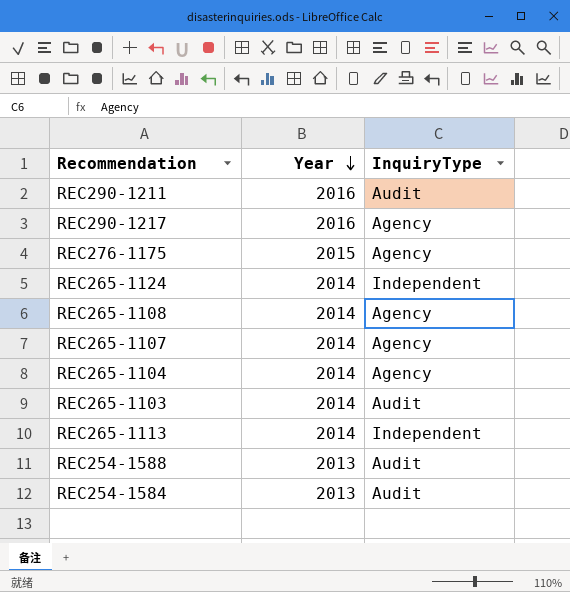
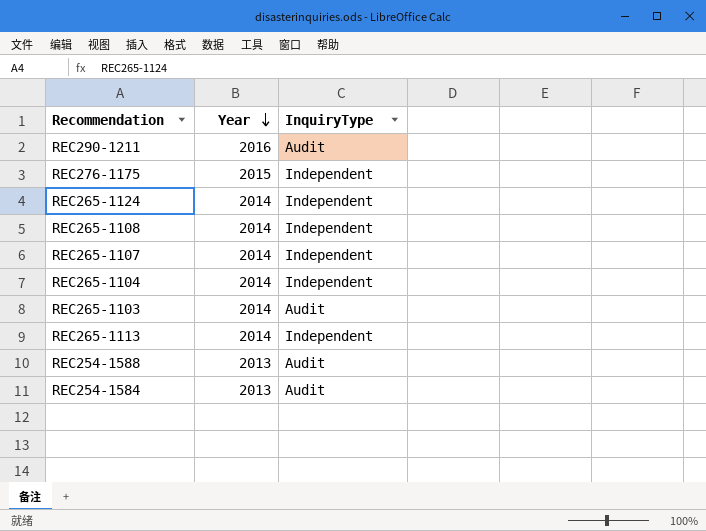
row REC290-1217: 2016 | Agency -> none
REC276-1175 | InquiryType: Agency -> Independent
REC265-1108 | InquiryType: Agency -> Independent
REC265-1107 | InquiryType: Agency -> Independent
REC265-1104 | InquiryType: Agency -> Independent

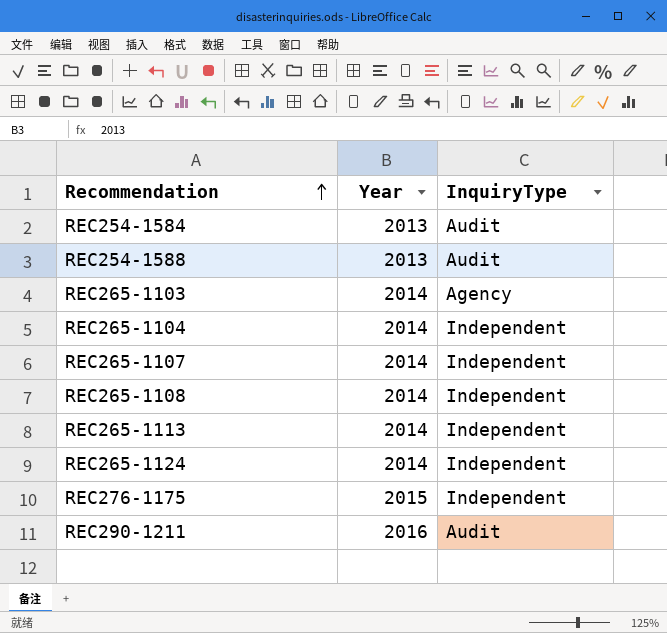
row order: Year descending -> Recommendation ascending
REC265-1103 | InquiryType: Audit -> Agency

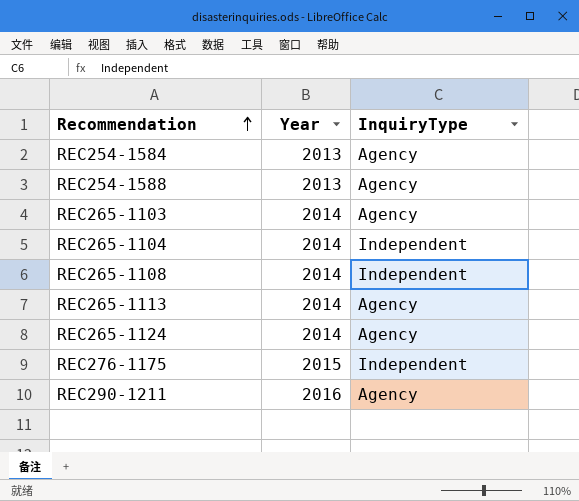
row REC265-1107: 2014 | Independent -> none
REC254-1584 | InquiryType: Audit -> Agency
REC254-1588 | InquiryType: Audit -> Agency
REC265-1113 | InquiryType: Independent -> Agency
REC265-1124 | InquiryType: Independent -> Agency
REC290-1211 | InquiryType: Audit -> Agency

